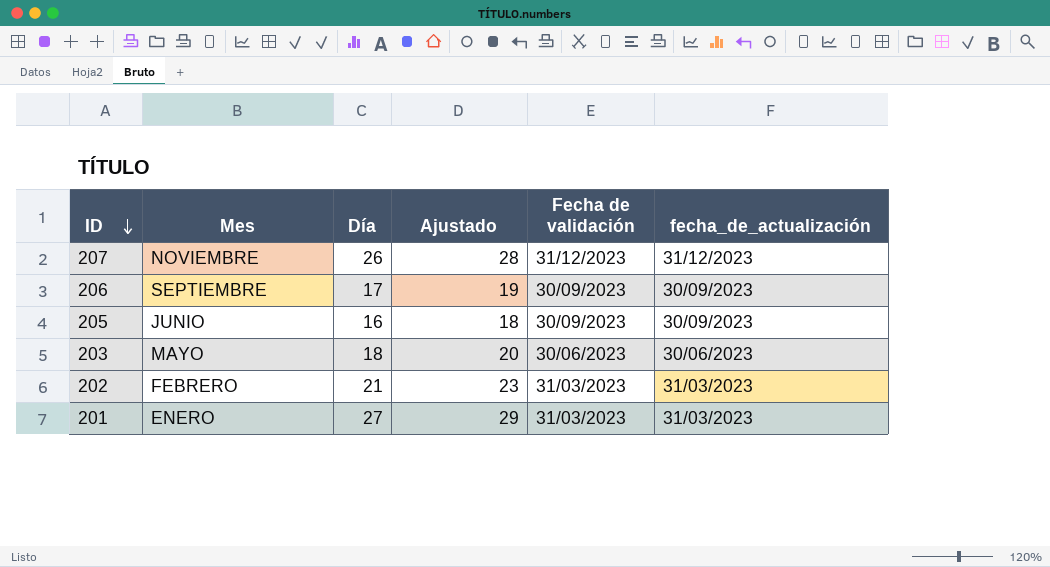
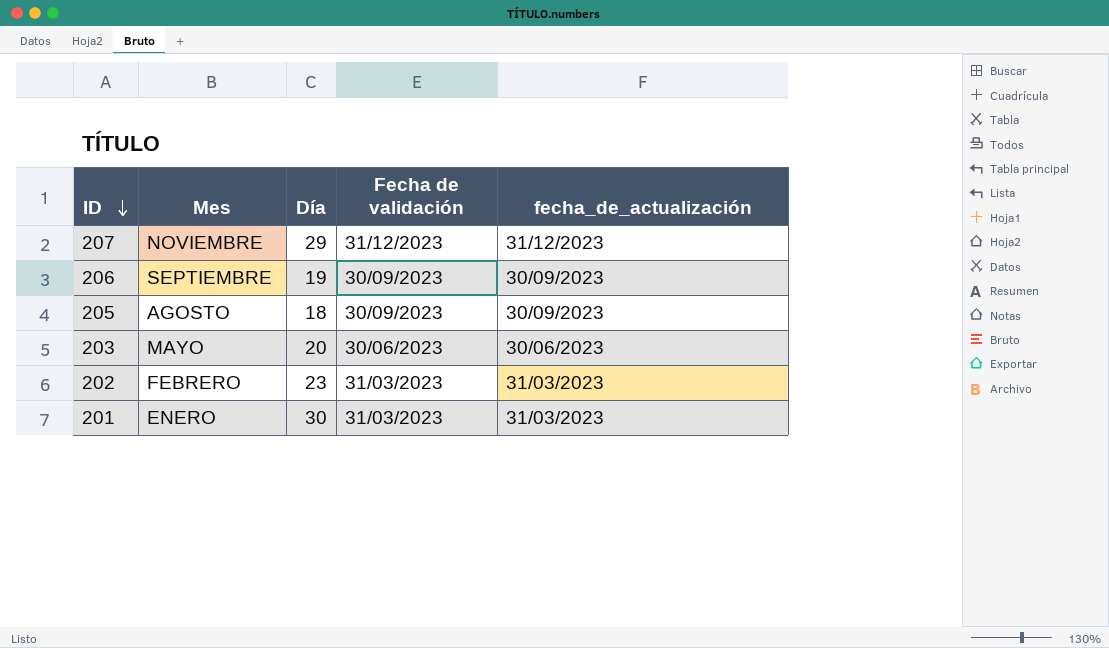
column Ajustado | formula: [Día] + 2 -> none
207 | Día: 26 -> 29
206 | Día: 17 -> 19
205 | Mes: JUNIO -> AGOSTO
205 | Día: 16 -> 18
203 | Día: 18 -> 20
202 | Día: 21 -> 23
201 | Día: 27 -> 30

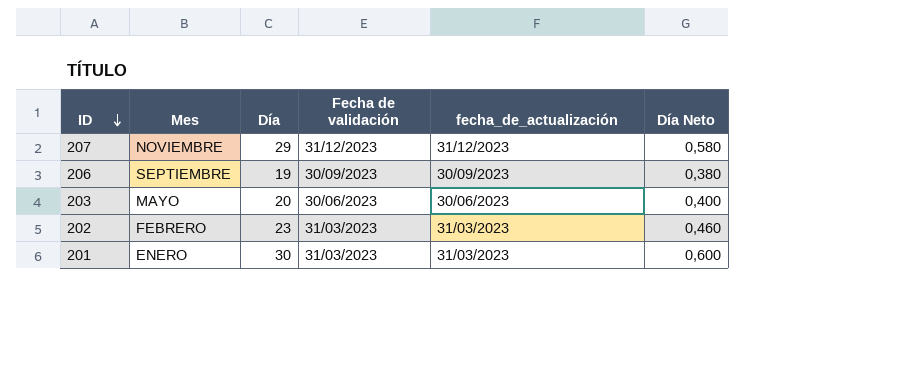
column Día Neto | formula: none -> [Día] * 0,02
row 205: AGOSTO | 18 | 30/09/2023 | 30/09/2023 -> none

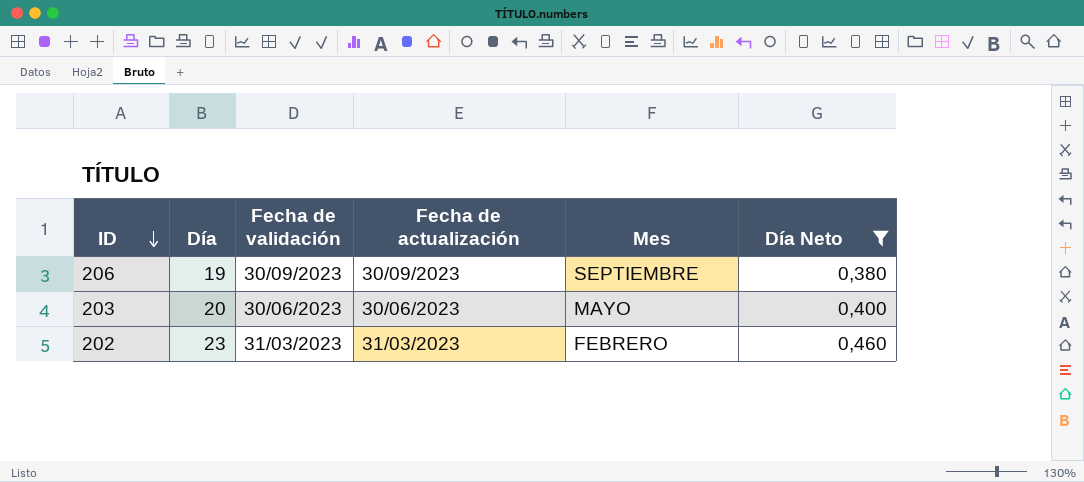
filter: none -> Día Neto <= 0,460
column name: fecha_de_actualización -> Fecha de actualización
column Mes | position: 2 -> 5

